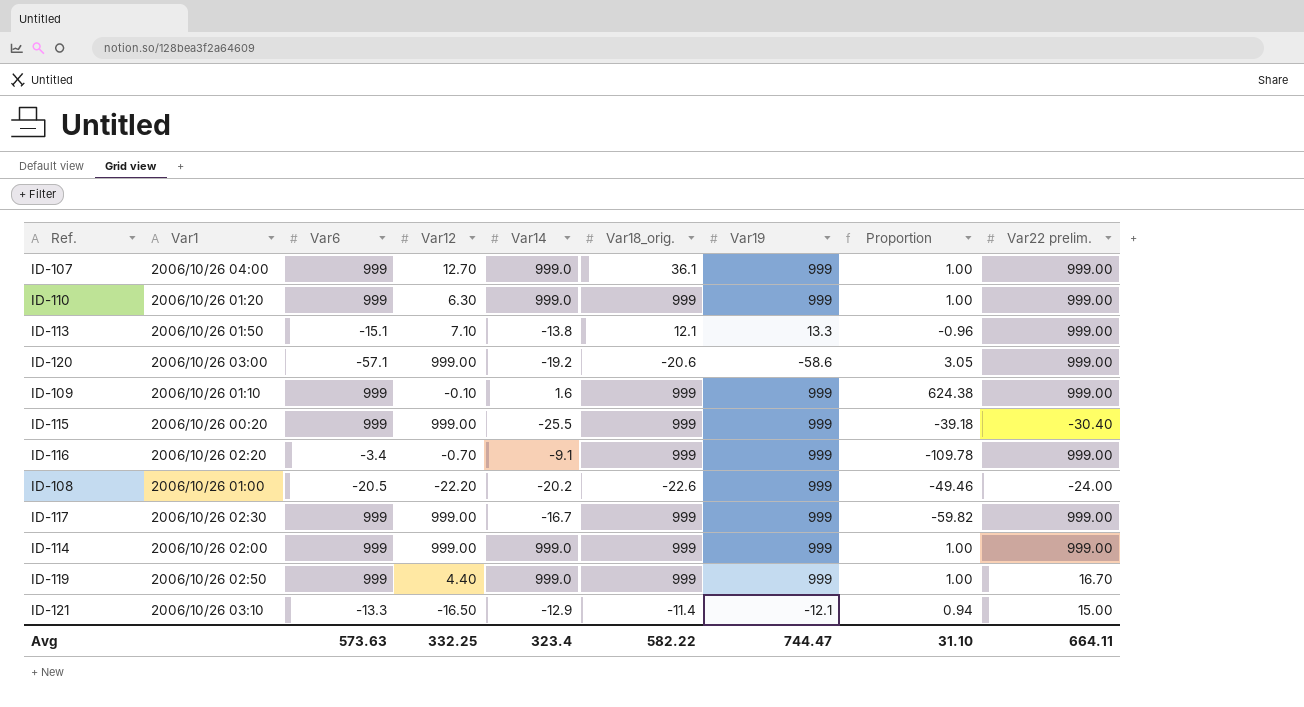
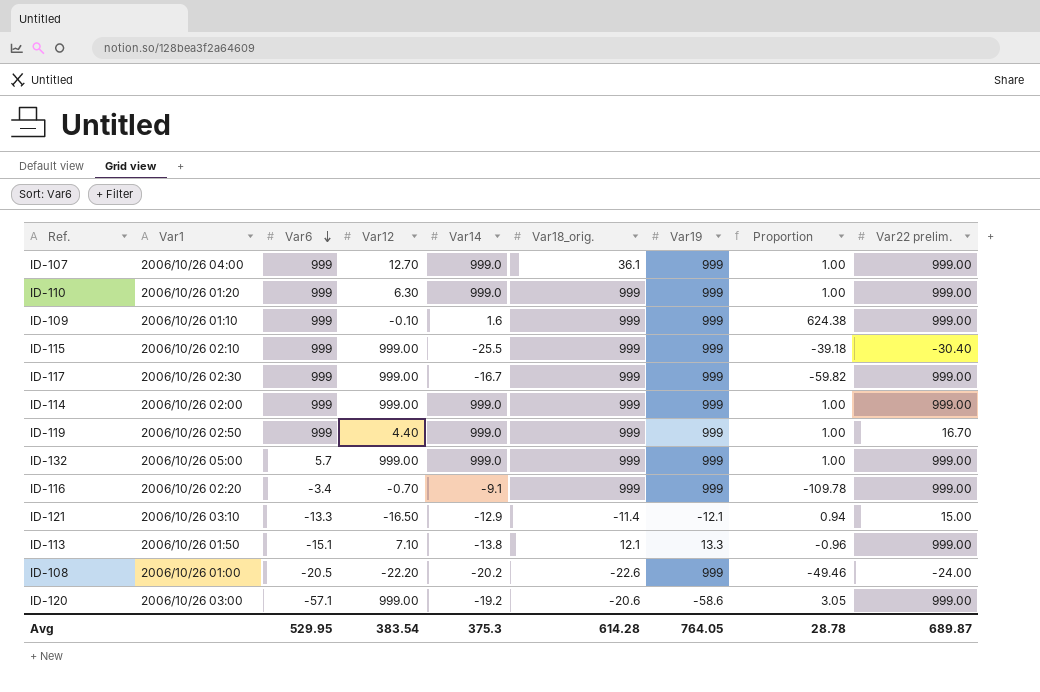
row order: none -> Var6 descending
ID-115 | Var1: 2006/10/26 00:20 -> 2006/10/26 02:10
row ID-132: none -> 2006/10/26 05:00 | 5.7 | 999.00 | 999.0 | 999 | 999 | 1.00 | 999.00
Avg | Var6: 573.63 -> 529.95
Avg | Var12: 332.25 -> 383.54
Avg | Var14: 323.4 -> 375.3
Avg | Var18_orig.: 582.22 -> 614.28
Avg | Var19: 744.47 -> 764.05
Avg | Proportion: 31.10 -> 28.78
Avg | Var22 prelim.: 664.11 -> 689.87

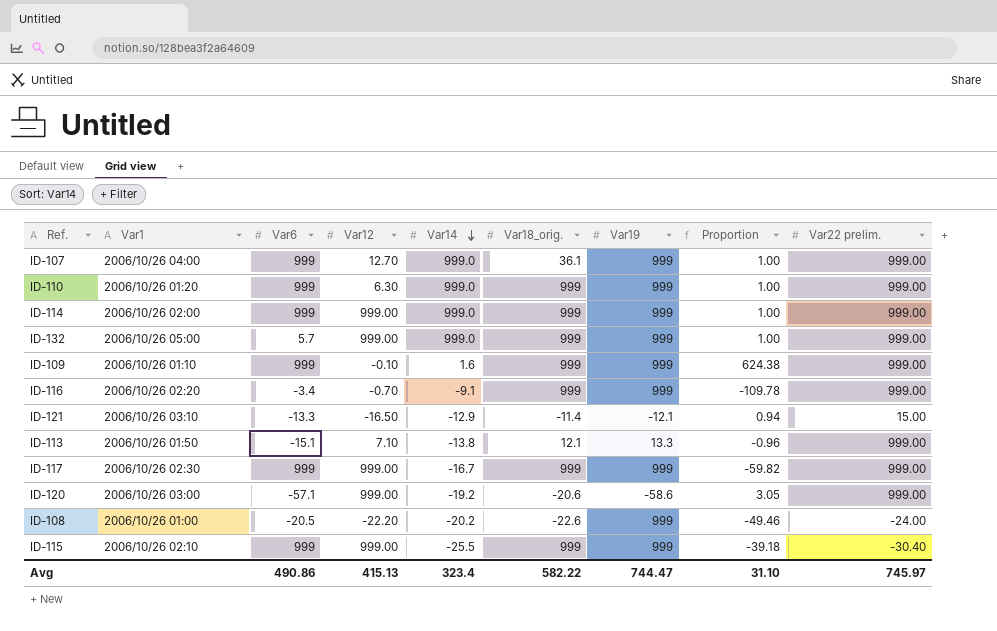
row order: Var6 descending -> Var14 descending
row ID-119: 2006/10/26 02:50 | 999 | 4.40 | 999.0 | 999 | 999 | 1.00 | 16.70 -> none
Avg | Var6: 529.95 -> 490.86
Avg | Var12: 383.54 -> 415.13
Avg | Var14: 375.3 -> 323.4
Avg | Var18_orig.: 614.28 -> 582.22
Avg | Var19: 764.05 -> 744.47
Avg | Proportion: 28.78 -> 31.10
Avg | Var22 prelim.: 689.87 -> 745.97

